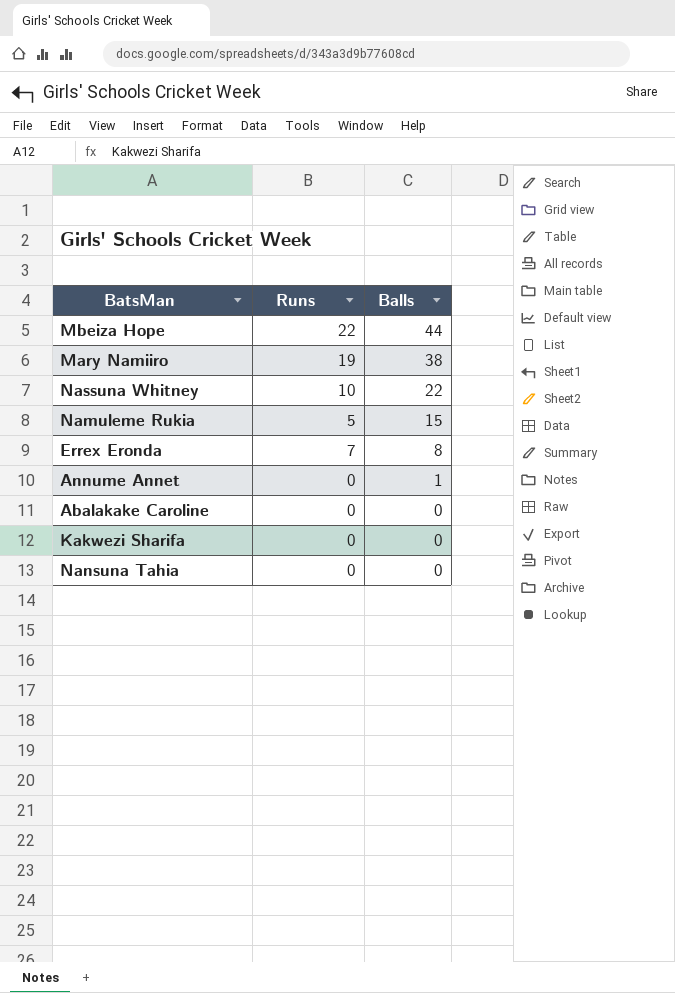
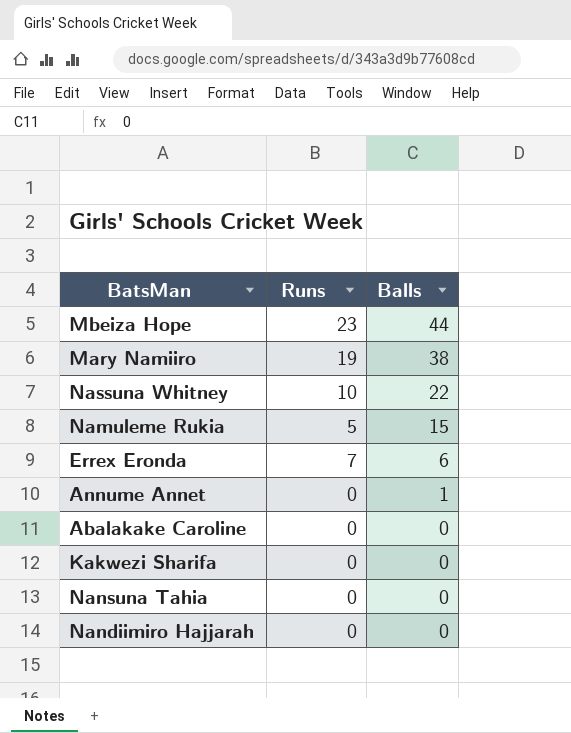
Mbeiza Hope | Runs: 22 -> 23
Errex Eronda | Balls: 8 -> 6
row Nandiimiro Hajjarah: none -> 0 | 0

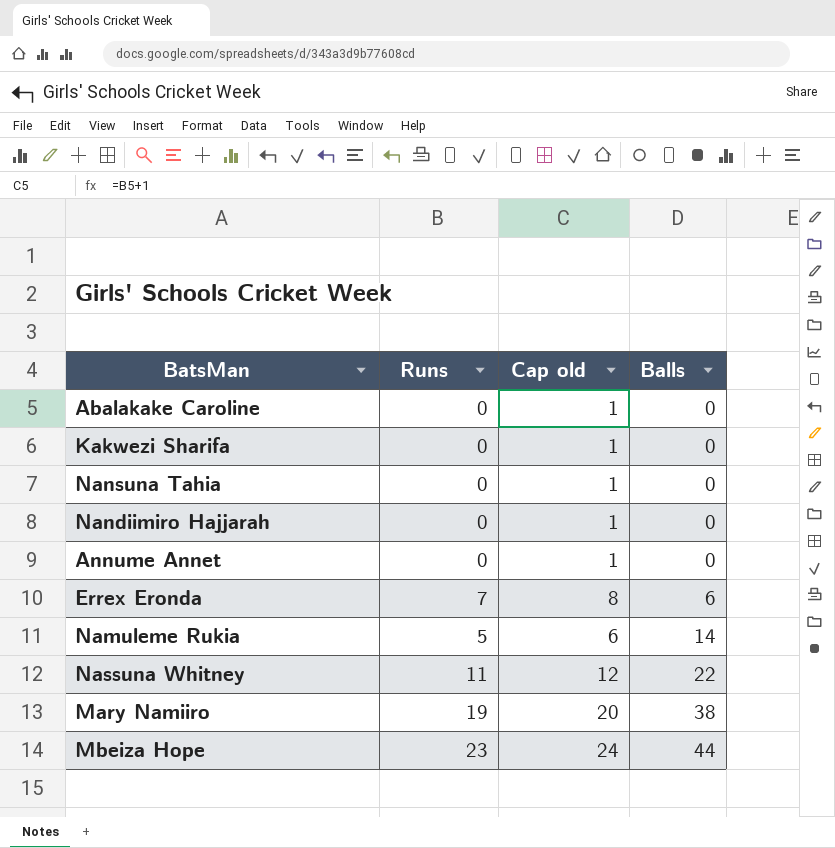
row order: Balls descending -> Balls ascending
column Cap old | formula: none -> [Runs] + 1
Annume Annet | Balls: 1 -> 0
Namuleme Rukia | Balls: 15 -> 14
Nassuna Whitney | Runs: 10 -> 11

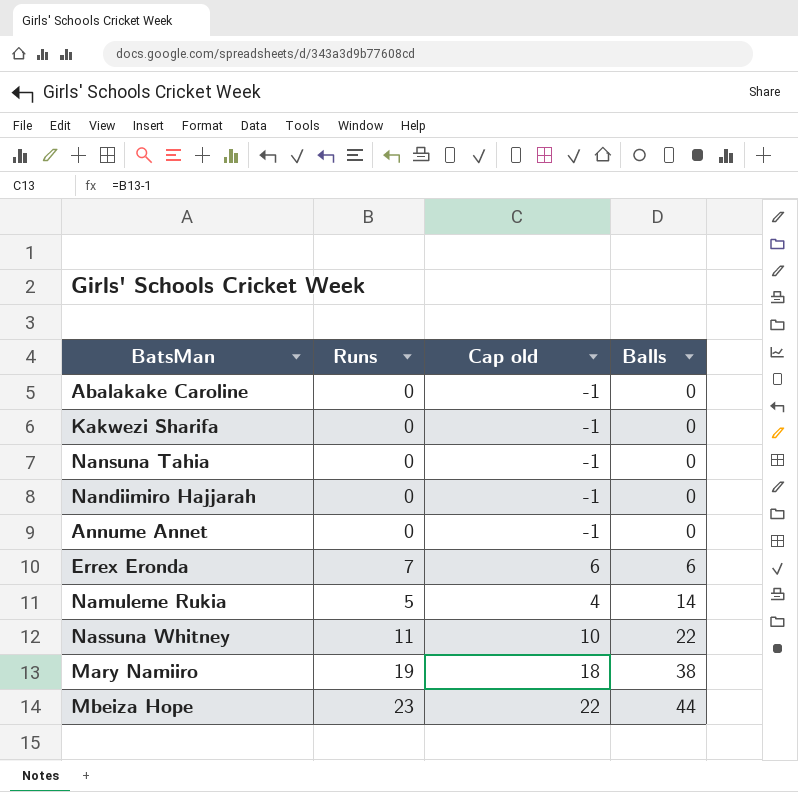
column Cap old | formula: [Runs] + 1 -> [Runs] - 1

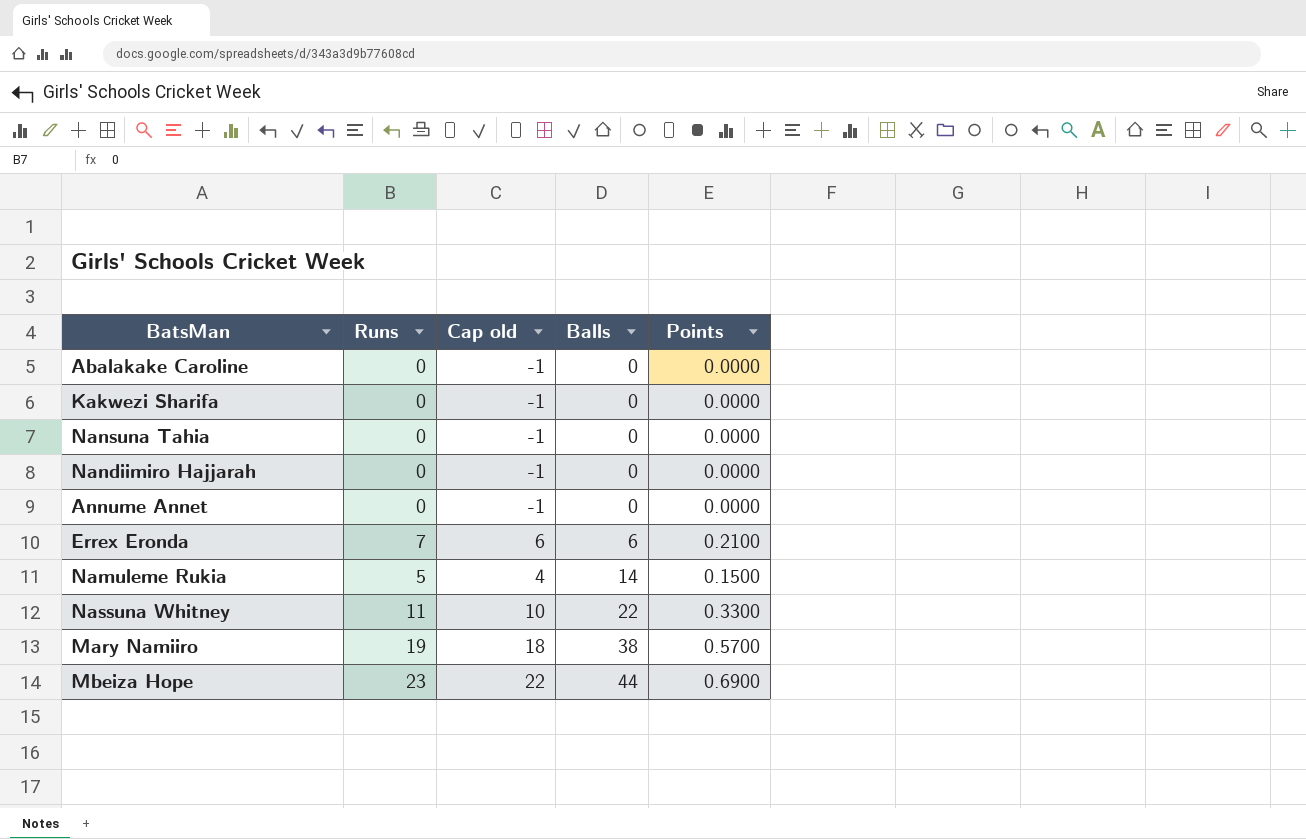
column Points | formula: none -> [Runs] * 0.03

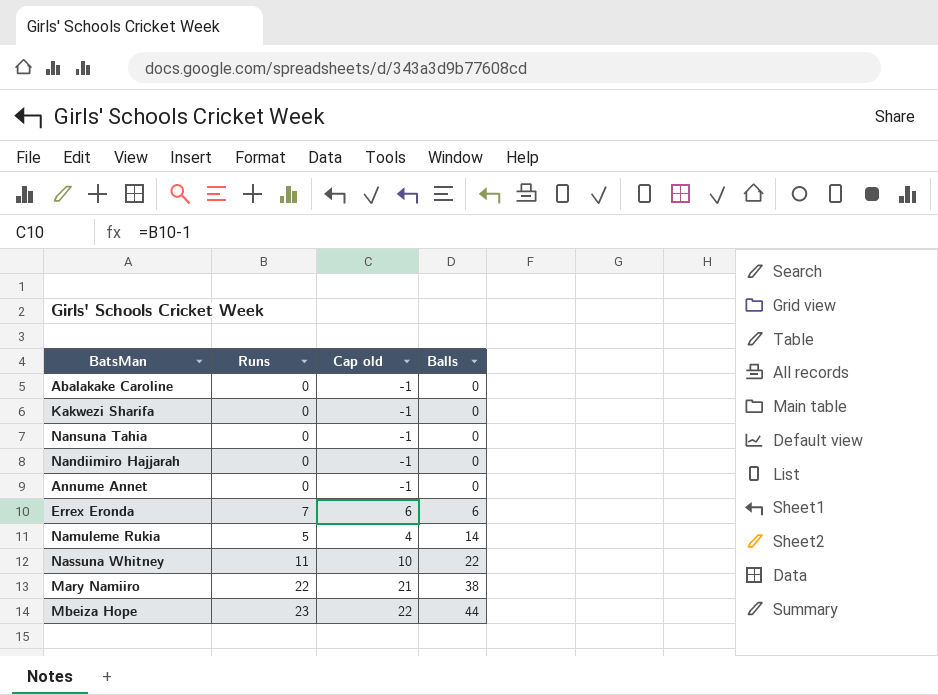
column Points | formula: [Runs] * 0.03 -> none
Mary Namiiro | Runs: 19 -> 22
Mary Namiiro | Cap old: 18 -> 21

